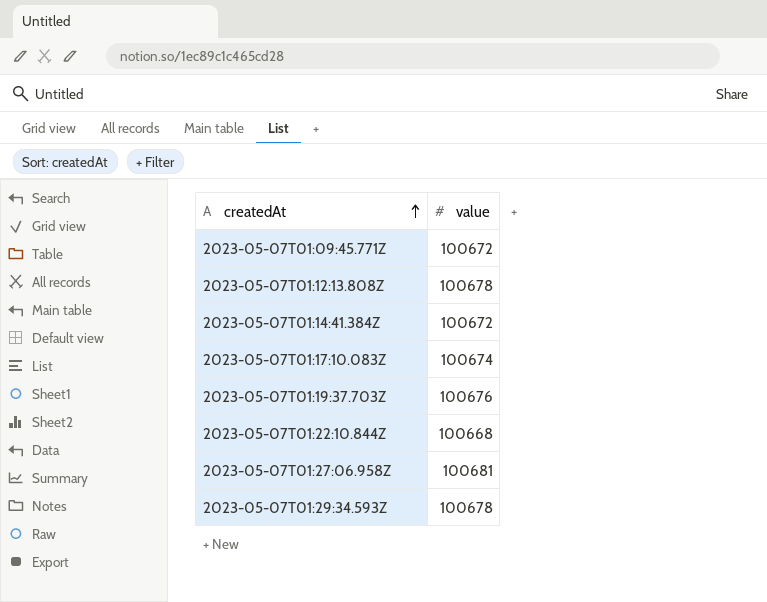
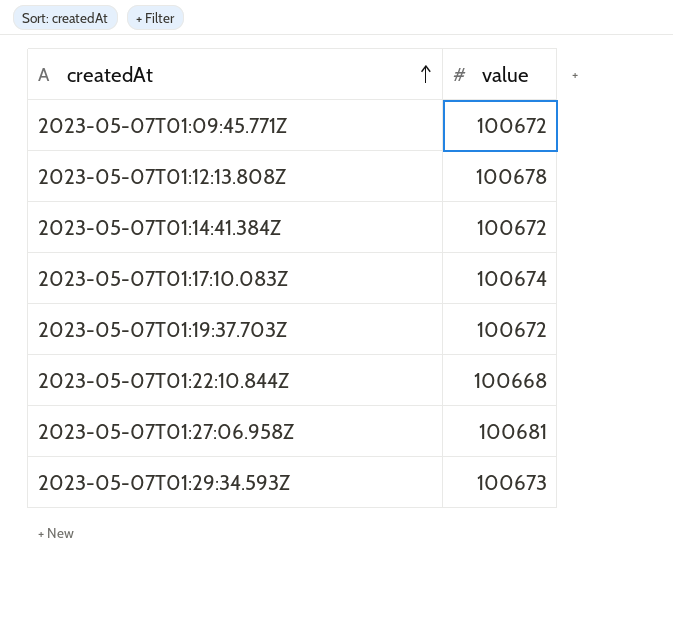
2023-05-07T01:19:37.703Z | value: 100676 -> 100672
2023-05-07T01:29:34.593Z | value: 100678 -> 100673

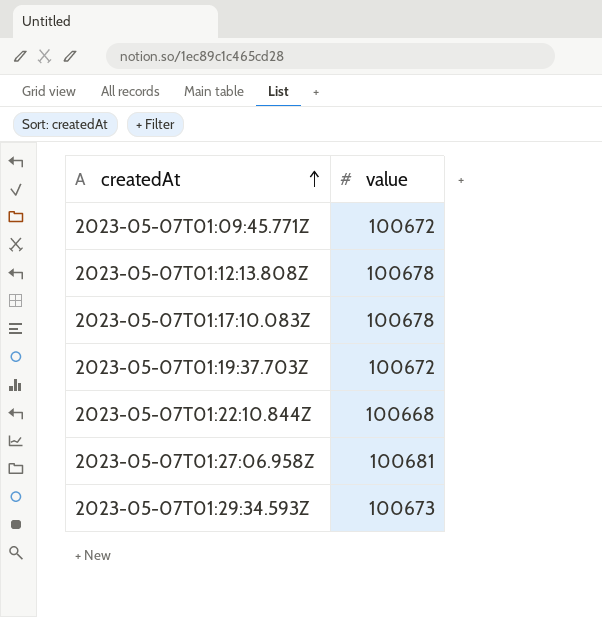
row 2023-05-07T01:14:41.384Z: 100672 -> none
2023-05-07T01:17:10.083Z | value: 100674 -> 100678

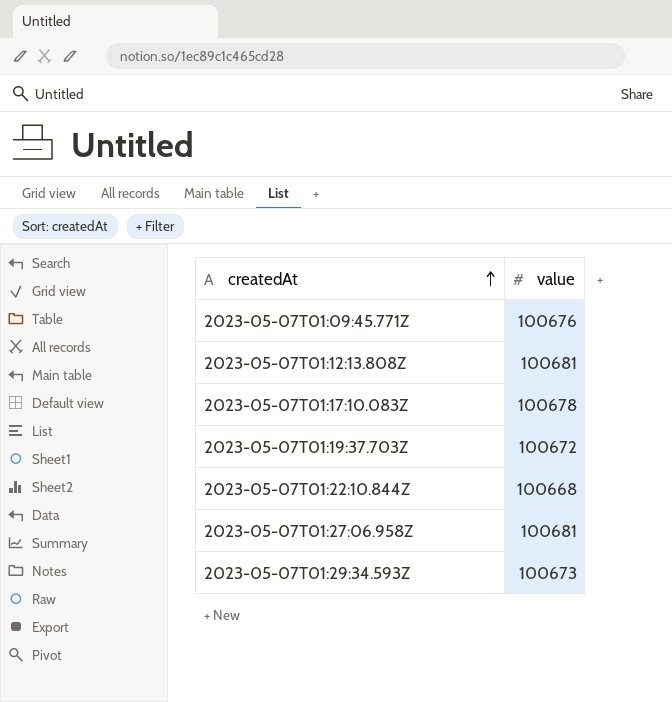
2023-05-07T01:09:45.771Z | value: 100672 -> 100676
2023-05-07T01:12:13.808Z | value: 100678 -> 100681

